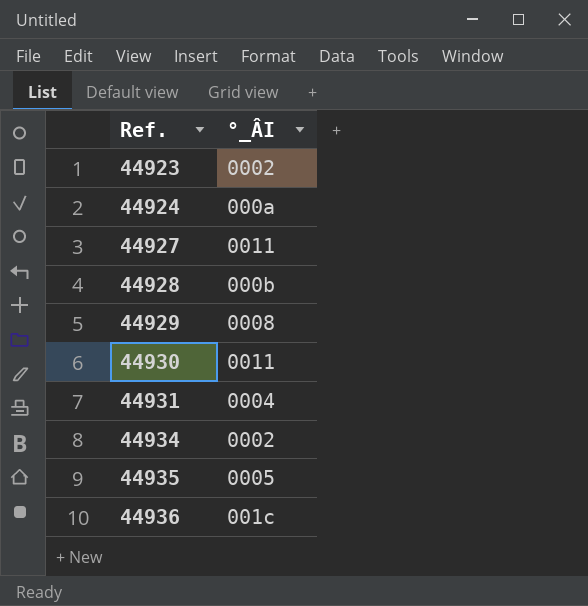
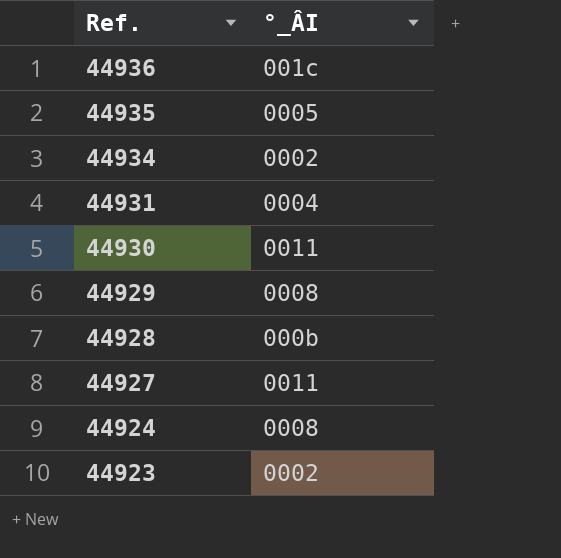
row order: Ref. ascending -> Ref. descending
44924 | °_ÂI: 000a -> 0008

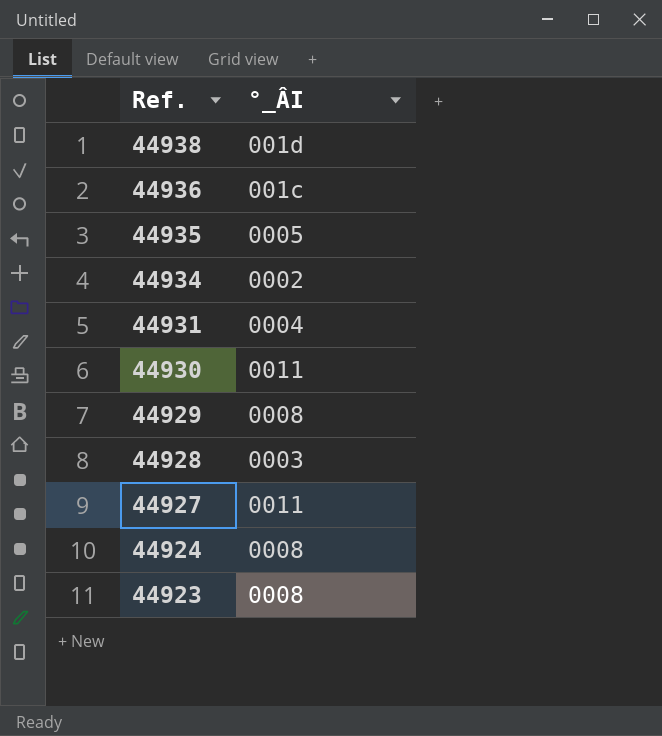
row 44938: none -> 001d
44928 | °_ÂI: 000b -> 0003
44923 | °_ÂI: 0002 -> 0008

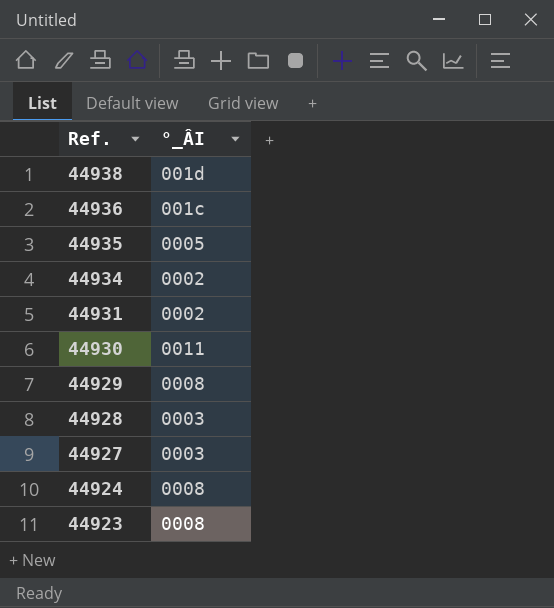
44931 | °_ÂI: 0004 -> 0002
44927 | °_ÂI: 0011 -> 0003

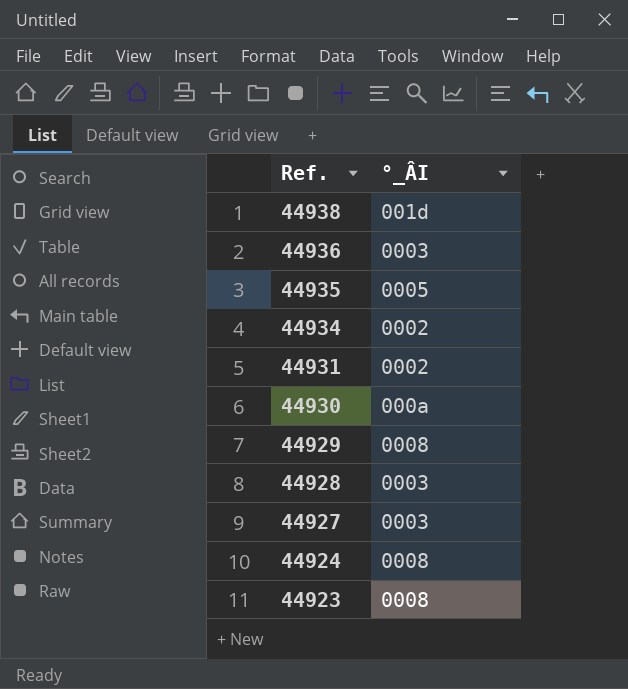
44936 | °_ÂI: 001c -> 0003
44930 | °_ÂI: 0011 -> 000a

